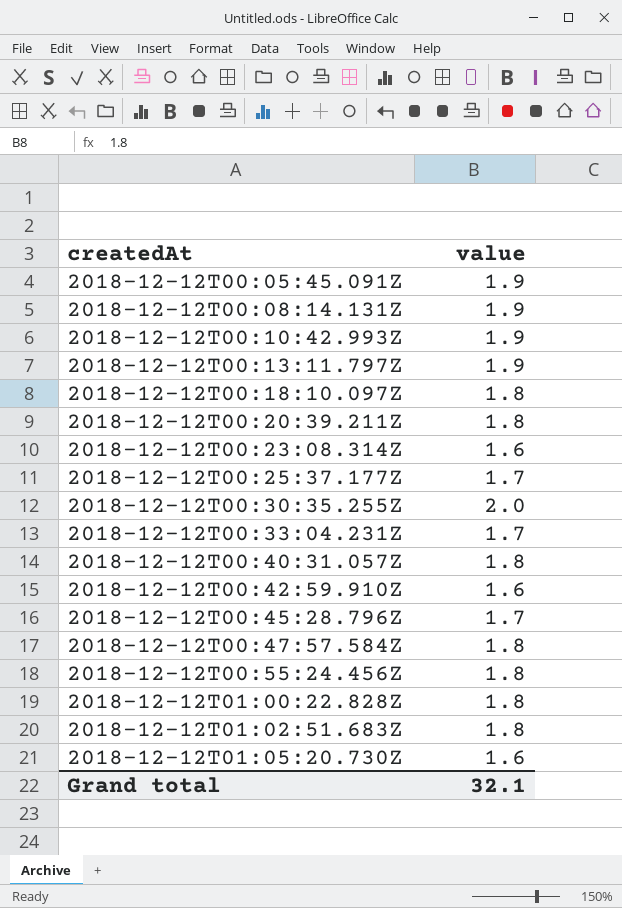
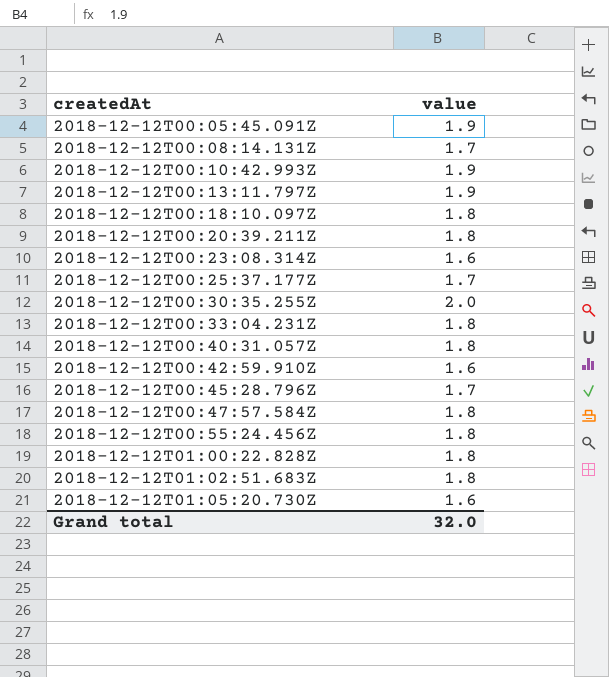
2018-12-12T00:08:14.131Z | value: 1.9 -> 1.7
2018-12-12T00:33:04.231Z | value: 1.7 -> 1.8
Grand total | value: 32.1 -> 32.0

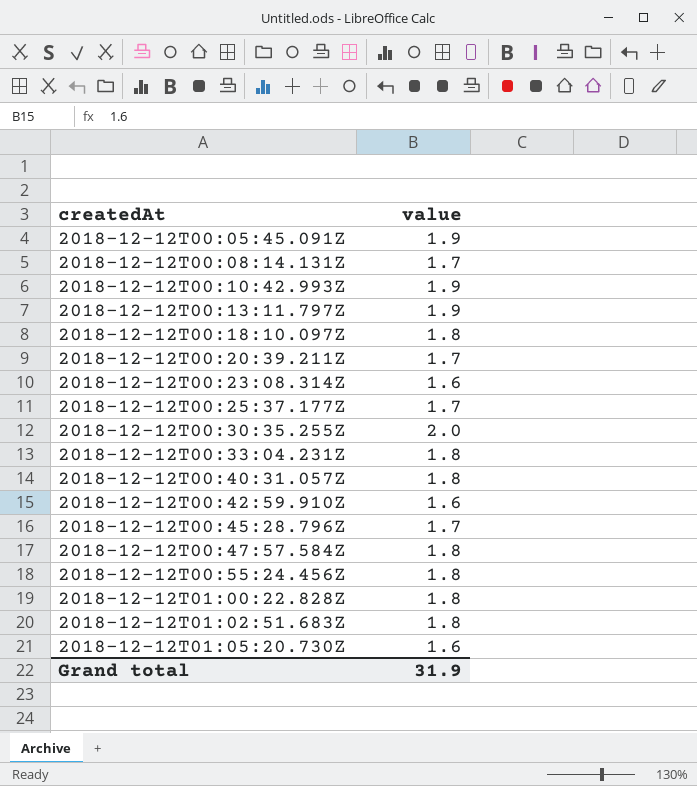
2018-12-12T00:20:39.211Z | value: 1.8 -> 1.7
Grand total | value: 32.0 -> 31.9

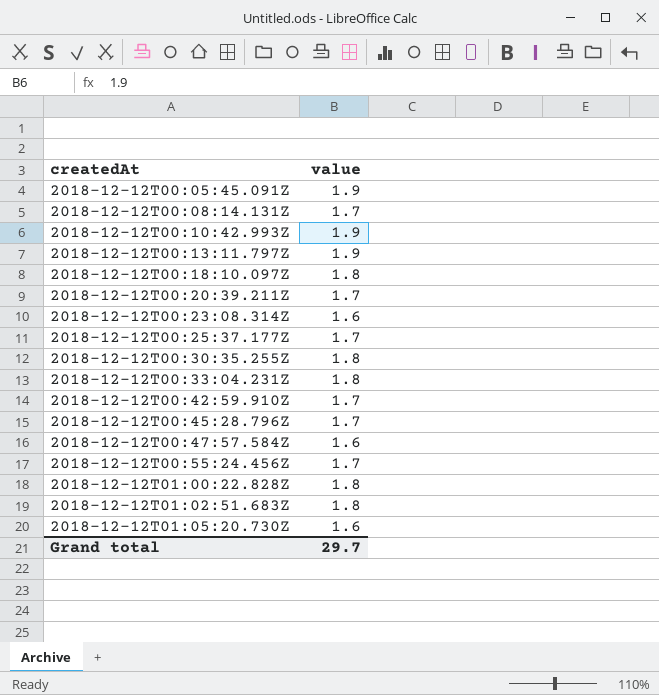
row 2018-12-12T00:40:31.057Z: 1.8 -> none
2018-12-12T00:30:35.255Z | value: 2.0 -> 1.8
2018-12-12T00:42:59.910Z | value: 1.6 -> 1.7
2018-12-12T00:47:57.584Z | value: 1.8 -> 1.6
2018-12-12T00:55:24.456Z | value: 1.8 -> 1.7
Grand total | value: 31.9 -> 29.7

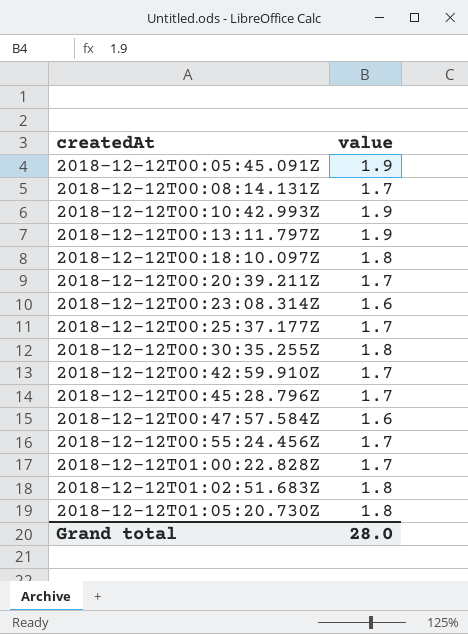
row 2018-12-12T00:33:04.231Z: 1.8 -> none
2018-12-12T01:00:22.828Z | value: 1.8 -> 1.7
2018-12-12T01:05:20.730Z | value: 1.6 -> 1.8
Grand total | value: 29.7 -> 28.0

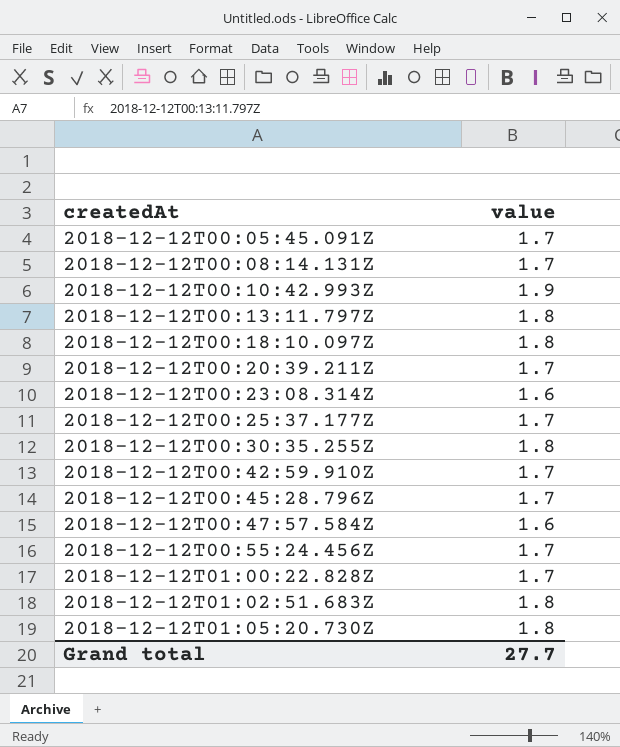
2018-12-12T00:05:45.091Z | value: 1.9 -> 1.7
2018-12-12T00:13:11.797Z | value: 1.9 -> 1.8
Grand total | value: 28.0 -> 27.7

